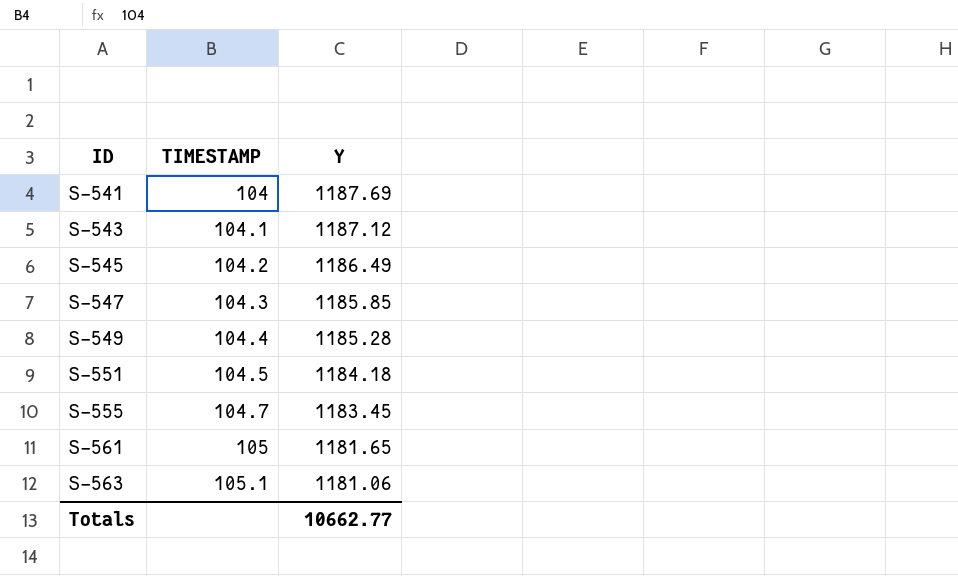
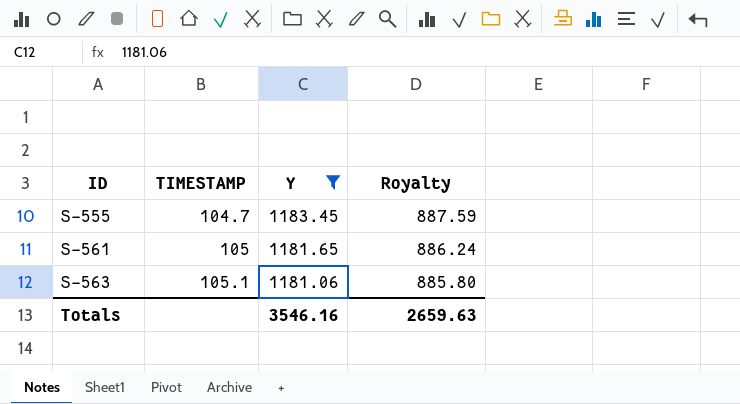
filter: none -> Y <= 1183.45
column Royalty | formula: none -> [Y] * 0.75
Totals | Y: 10662.77 -> 3546.16

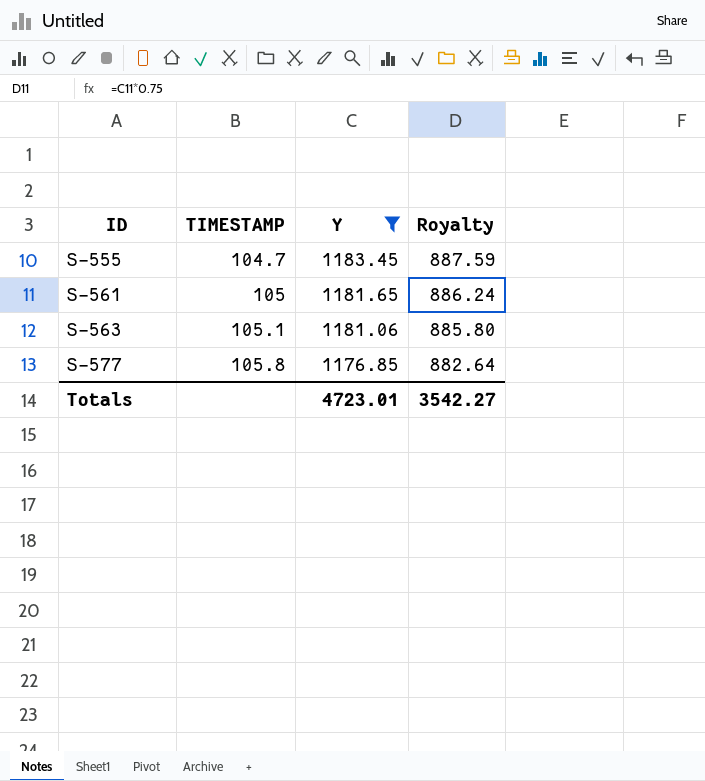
row S-577: none -> 105.8 | 1176.85 | 882.64
Totals | Y: 3546.16 -> 4723.01
Totals | Royalty: 2659.63 -> 3542.27

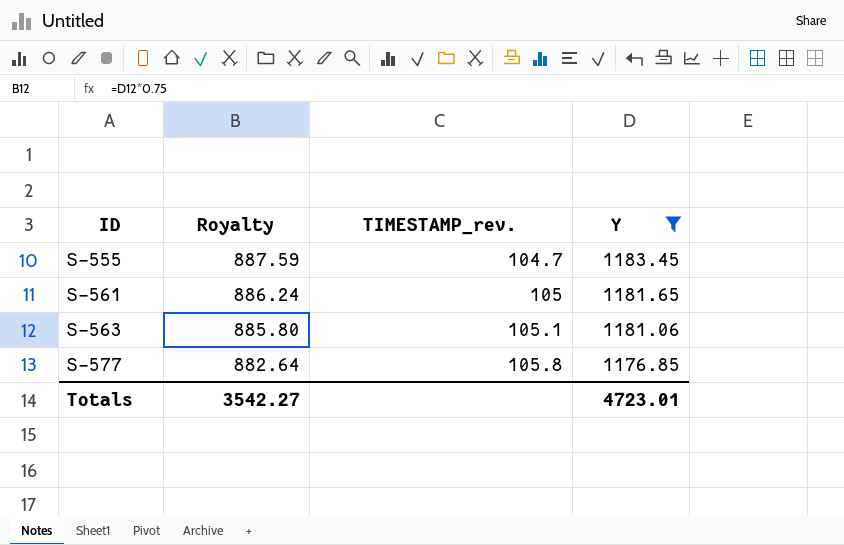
column Royalty | position: 4 -> 2
column name: TIMESTAMP -> TIMESTAMP_rev.

